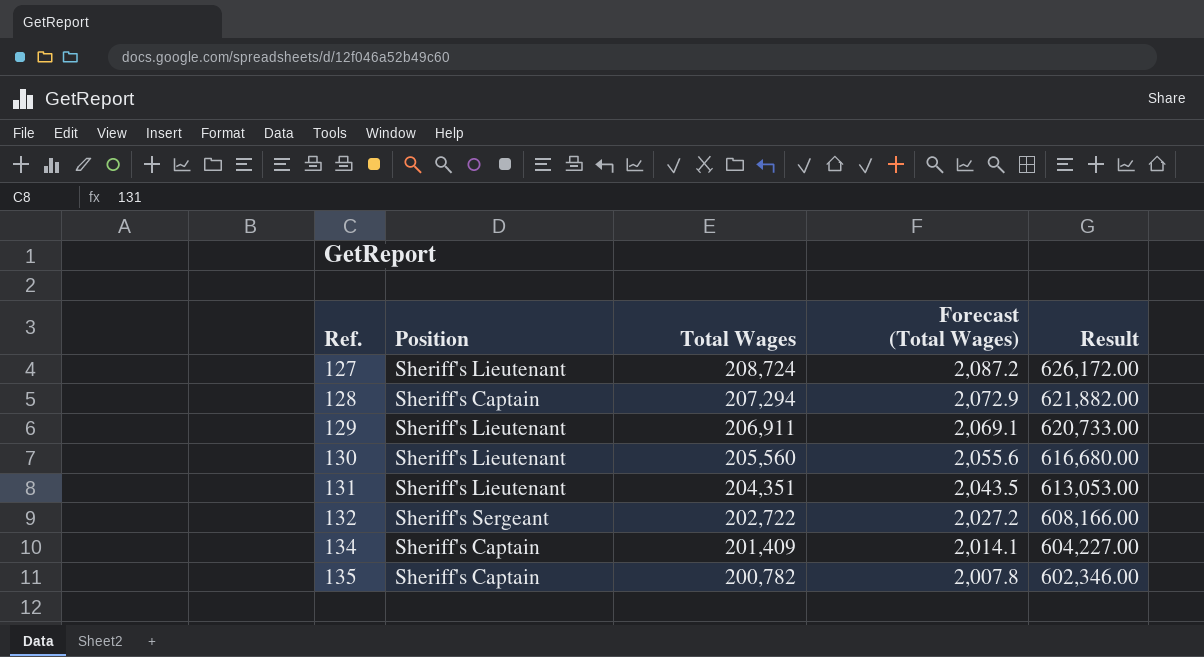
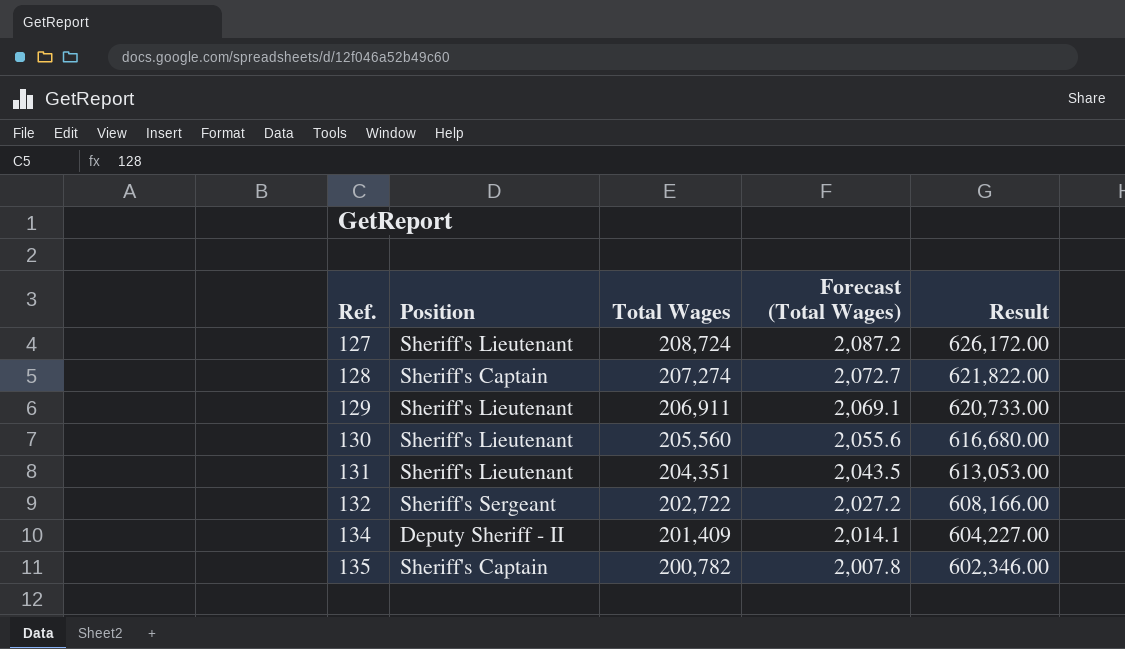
128 | Total Wages: 207,294 -> 207,274
128 | Forecast (Total Wages): 2,072.9 -> 2,072.7
128 | Result: 621,882.00 -> 621,822.00
134 | Position: Sheriff's Captain -> Deputy Sheriff - II

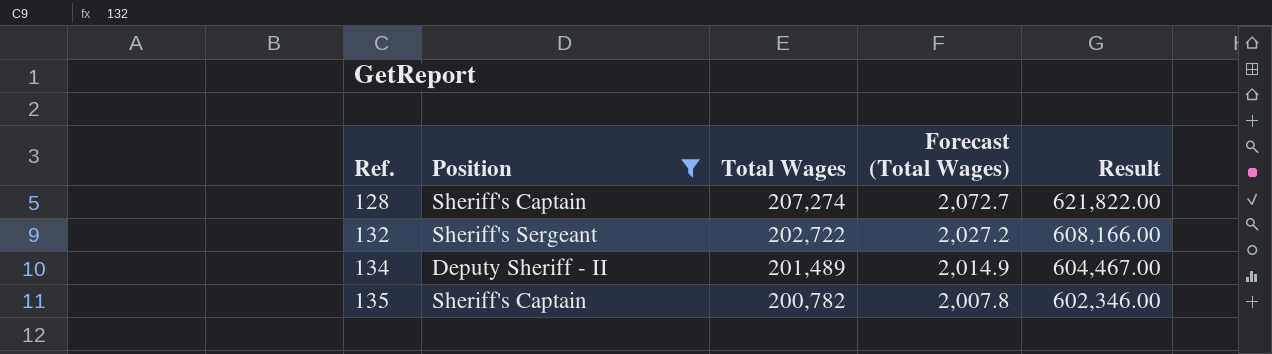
filter: none -> Position != Sheriff's Lieutenant
134 | Total Wages: 201,409 -> 201,489
134 | Forecast (Total Wages): 2,014.1 -> 2,014.9
134 | Result: 604,227.00 -> 604,467.00

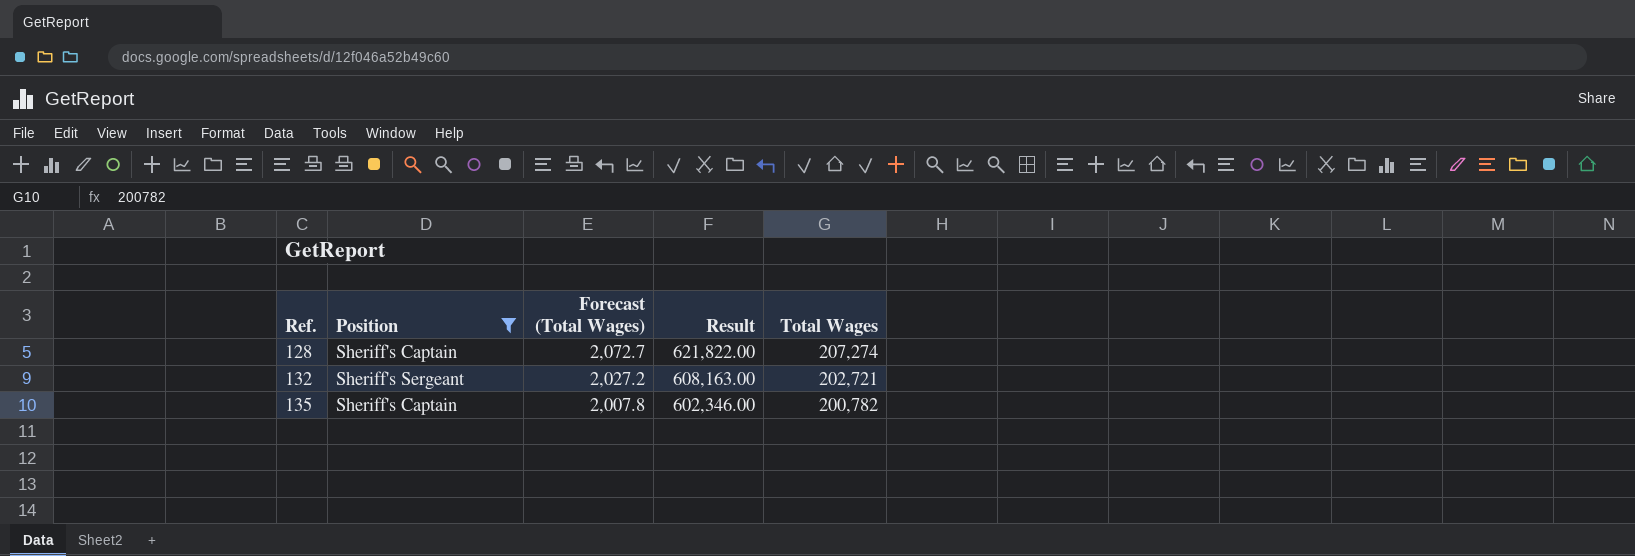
column Total Wages | position: 3 -> 5
row 134: Deputy Sheriff - II | 201,489 | 2,014.9 | 604,467.00 -> none
132 | Result: 608,166.00 -> 608,163.00
132 | Total Wages: 202,722 -> 202,721

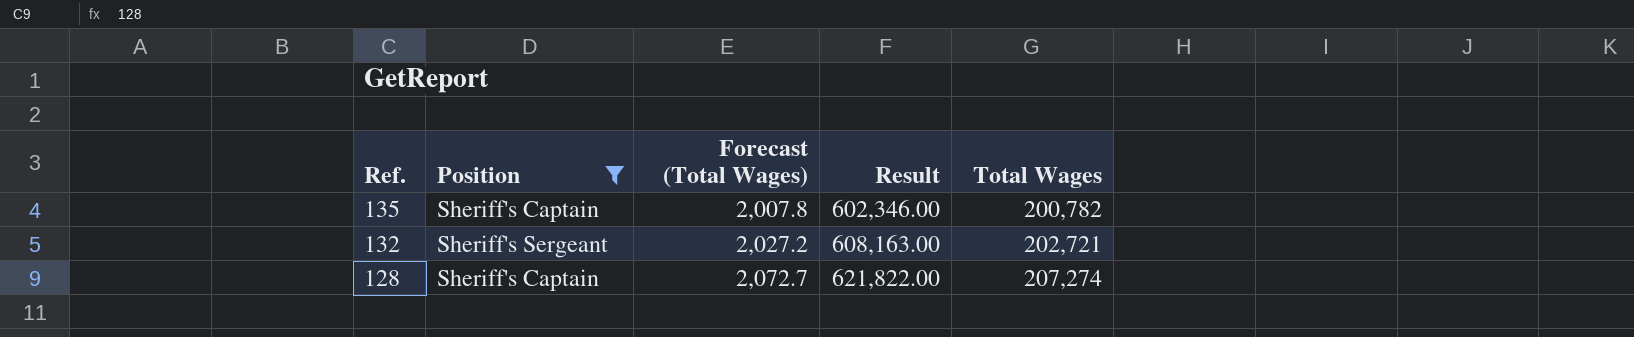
row order: Ref. ascending -> Ref. descending

